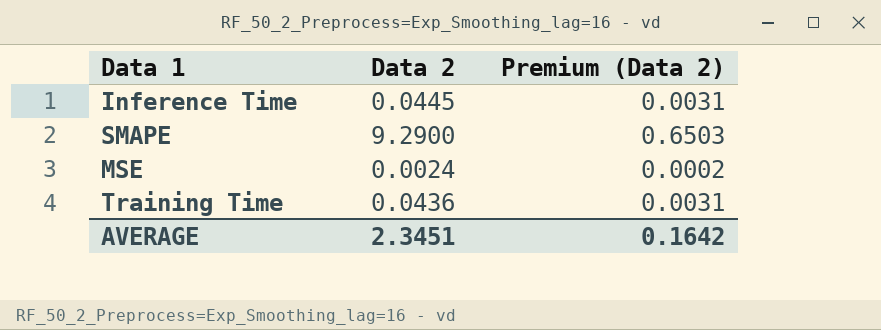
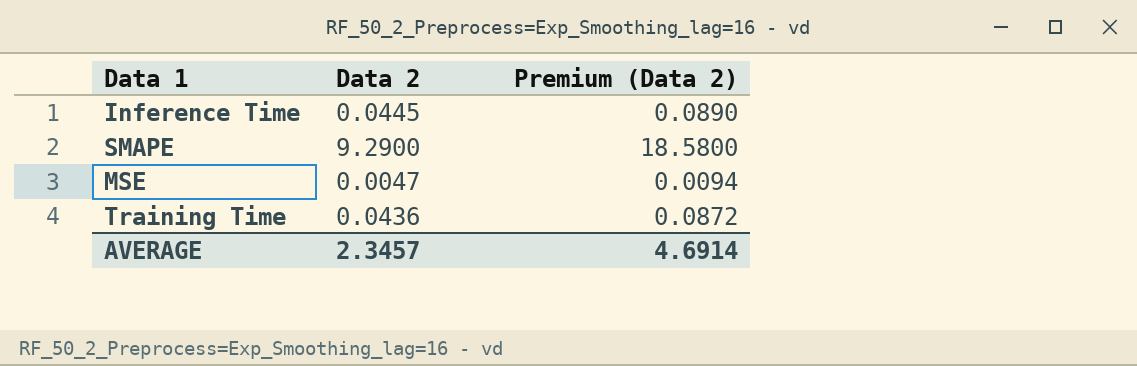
column Premium (Data 2) | formula: [Data 2] * 0.07 -> [Data 2] * 2
MSE | Data 2: 0.0024 -> 0.0047
AVERAGE | Data 2: 2.3451 -> 2.3457
AVERAGE | Premium (Data 2): 0.1642 -> 4.6914

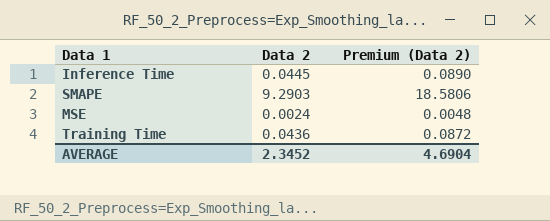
SMAPE | Data 2: 9.2900 -> 9.2903
SMAPE | Premium (Data 2): 18.5800 -> 18.5806
MSE | Data 2: 0.0047 -> 0.0024
MSE | Premium (Data 2): 0.0094 -> 0.0048
AVERAGE | Data 2: 2.3457 -> 2.3452
AVERAGE | Premium (Data 2): 4.6914 -> 4.6904

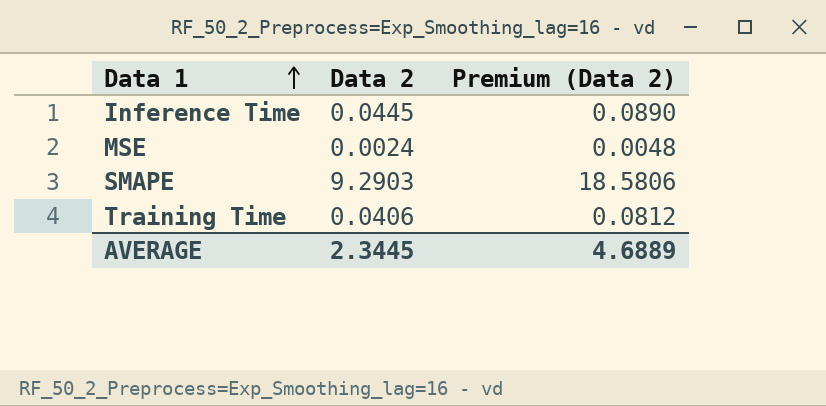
row order: none -> Data 1 ascending
Training Time | Data 2: 0.0436 -> 0.0406
Training Time | Premium (Data 2): 0.0872 -> 0.0812
AVERAGE | Data 2: 2.3452 -> 2.3445
AVERAGE | Premium (Data 2): 4.6904 -> 4.6889

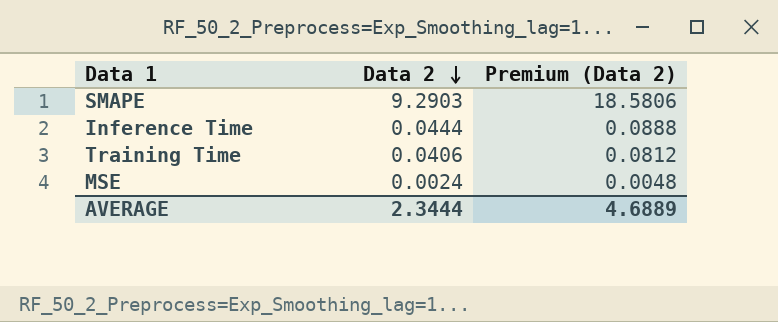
row order: Data 1 ascending -> Data 2 descending
Inference Time | Data 2: 0.0445 -> 0.0444
Inference Time | Premium (Data 2): 0.0890 -> 0.0888
AVERAGE | Data 2: 2.3445 -> 2.3444

